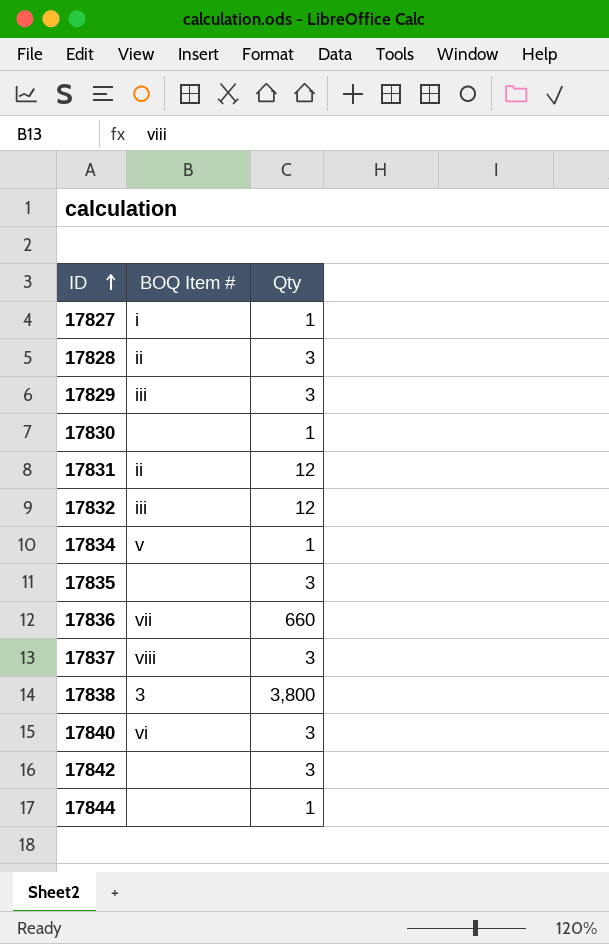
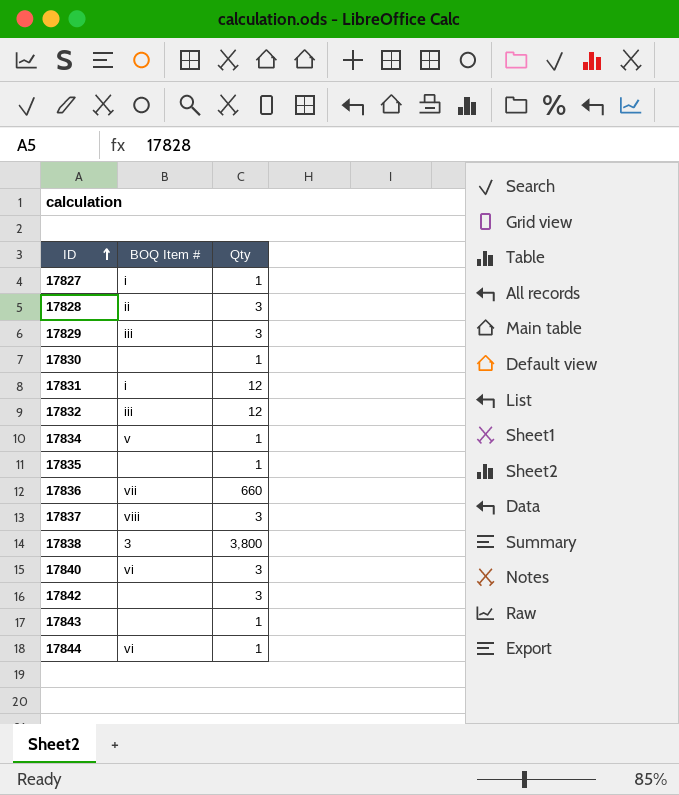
17831 | BOQ Item #: ii -> i
17835 | Qty: 3 -> 1
row 17843: none -> none | 1
17844 | BOQ Item #: none -> vi

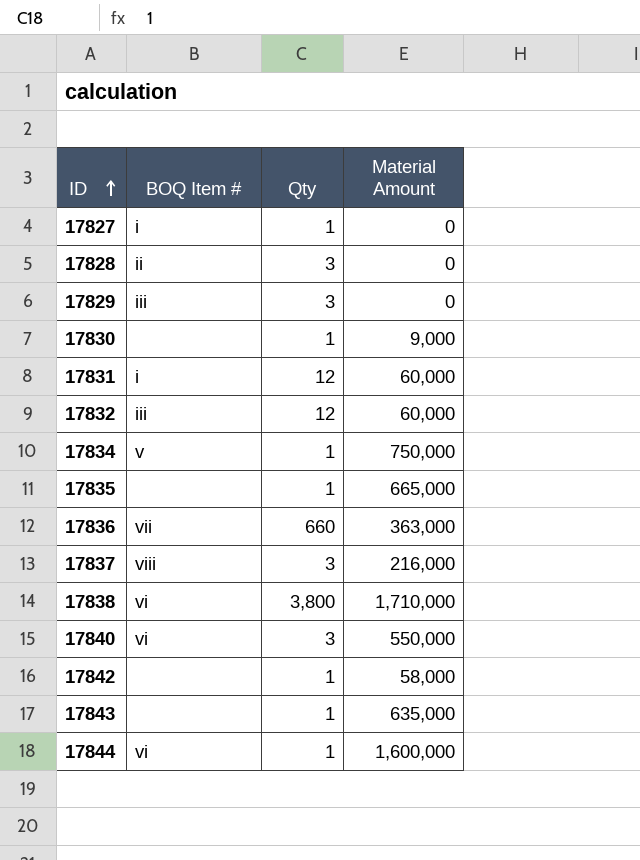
column Material Amount | position: none -> 4
17838 | BOQ Item #: 3 -> vi
17842 | Qty: 3 -> 1

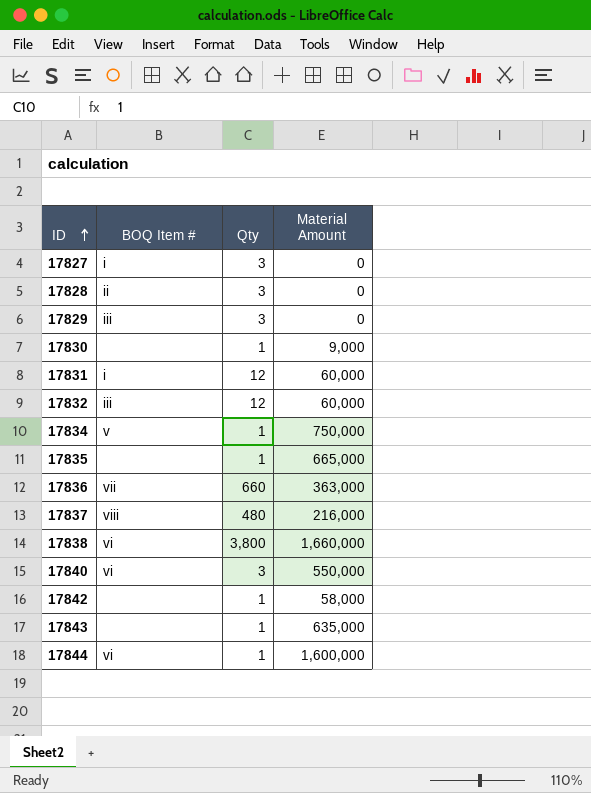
17827 | Qty: 1 -> 3
17837 | Qty: 3 -> 480
17838 | Material Amount: 1,710,000 -> 1,660,000

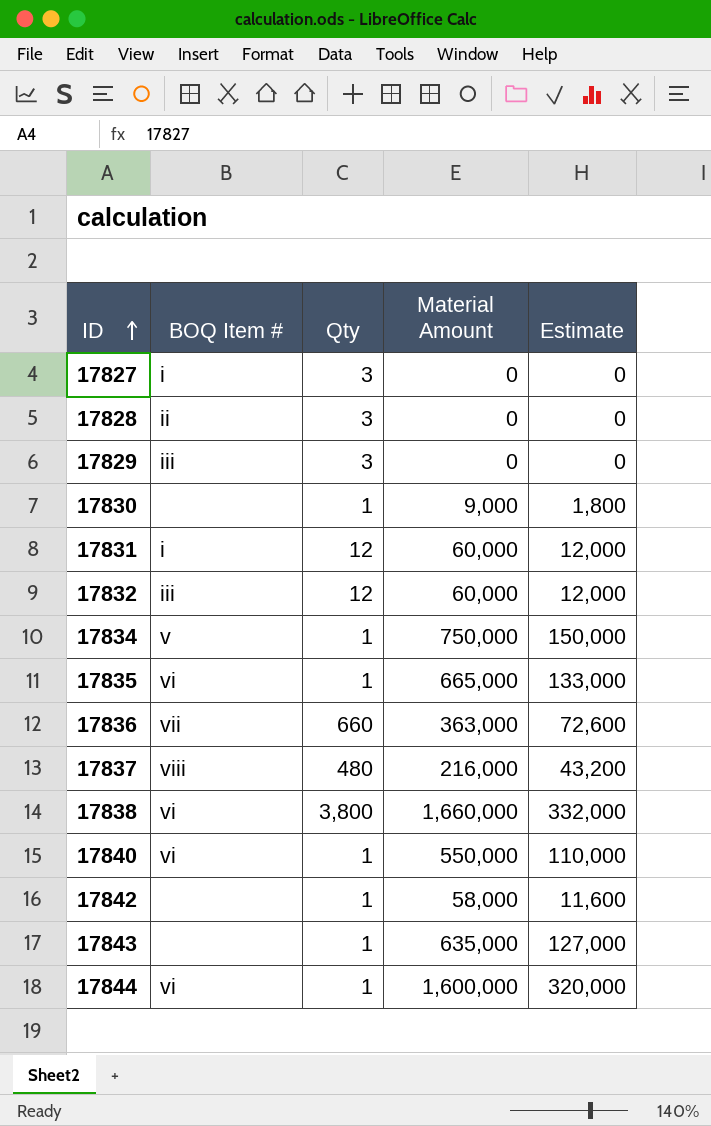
column Estimate | formula: none -> [Material Amount] * 0.2
17835 | BOQ Item #: none -> vi
17840 | Qty: 3 -> 1

